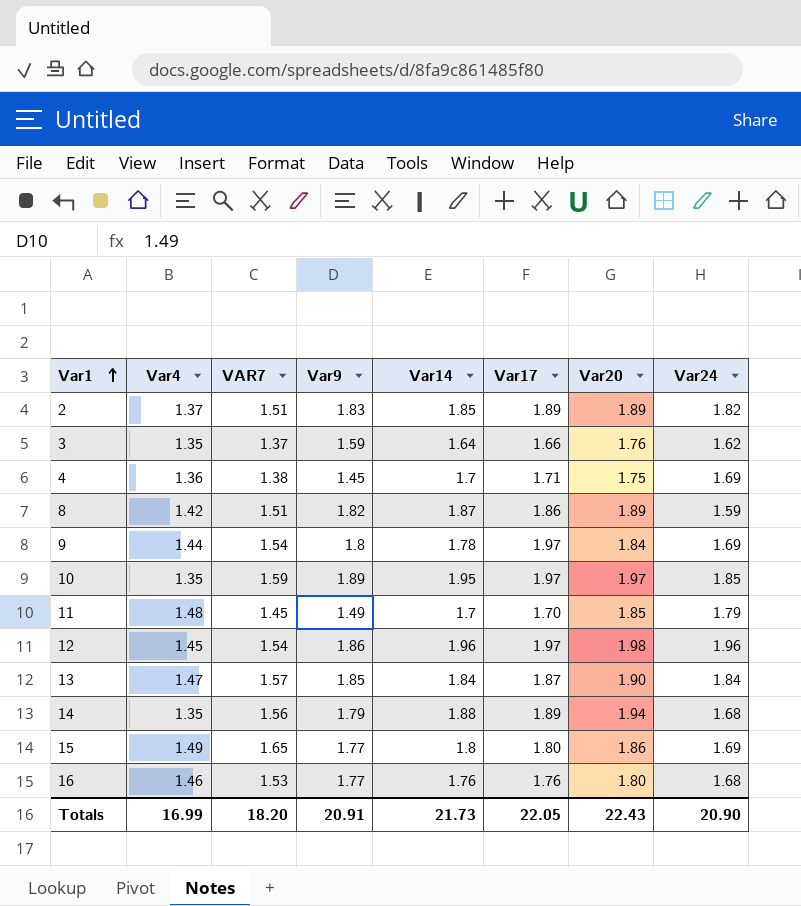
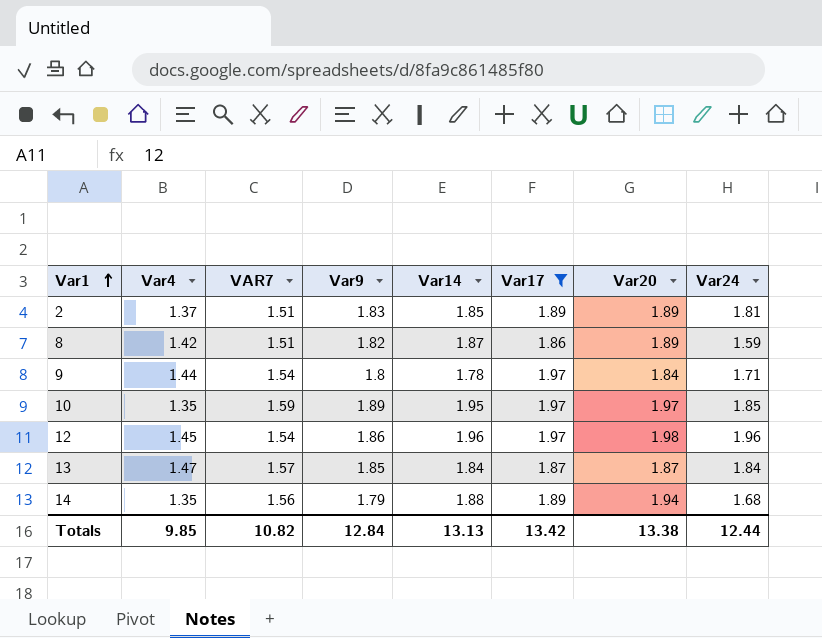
filter: none -> Var17 >= 1.86
2 | Var24: 1.82 -> 1.81
9 | Var24: 1.69 -> 1.71
13 | Var20: 1.90 -> 1.87
Totals | Var4: 16.99 -> 9.85
Totals | VAR7: 18.20 -> 10.82
Totals | Var9: 20.91 -> 12.84
Totals | Var14: 21.73 -> 13.13
Totals | Var17: 22.05 -> 13.42
Totals | Var20: 22.43 -> 13.38
Totals | Var24: 20.90 -> 12.44

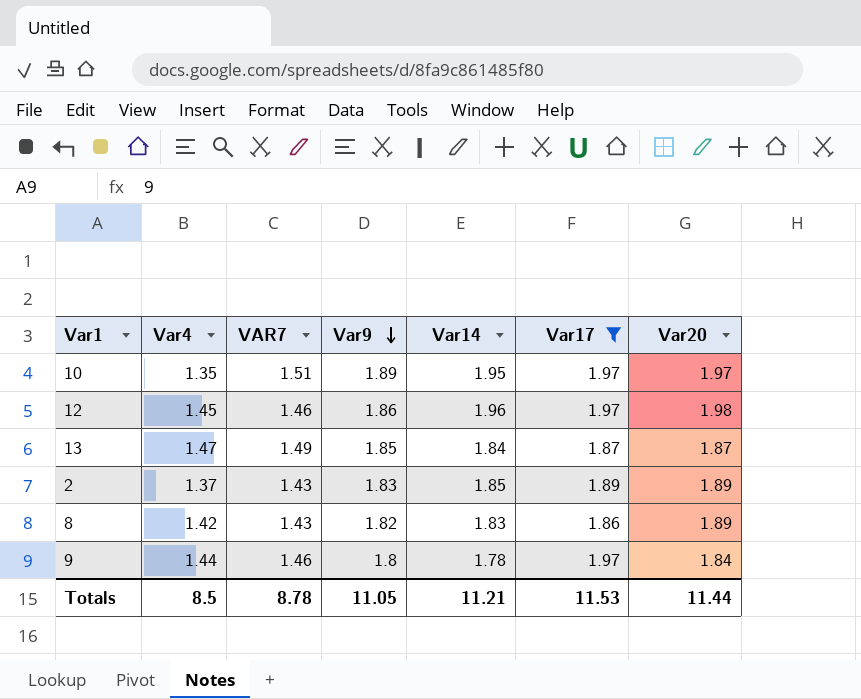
row order: Var1 ascending -> Var9 descending
column Var24 | position: 8 -> none
row 14: 1.35 | 1.56 | 1.79 | 1.88 | 1.89 | 1.94 | 1.68 -> none
10 | VAR7: 1.59 -> 1.51
12 | VAR7: 1.54 -> 1.46
13 | VAR7: 1.57 -> 1.49
2 | VAR7: 1.51 -> 1.43
8 | VAR7: 1.51 -> 1.43
8 | Var14: 1.87 -> 1.83
9 | VAR7: 1.54 -> 1.46
Totals | Var4: 9.85 -> 8.5
Totals | VAR7: 10.82 -> 8.78
Totals | Var9: 12.84 -> 11.05
Totals | Var14: 13.13 -> 11.21
Totals | Var17: 13.42 -> 11.53
Totals | Var20: 13.38 -> 11.44

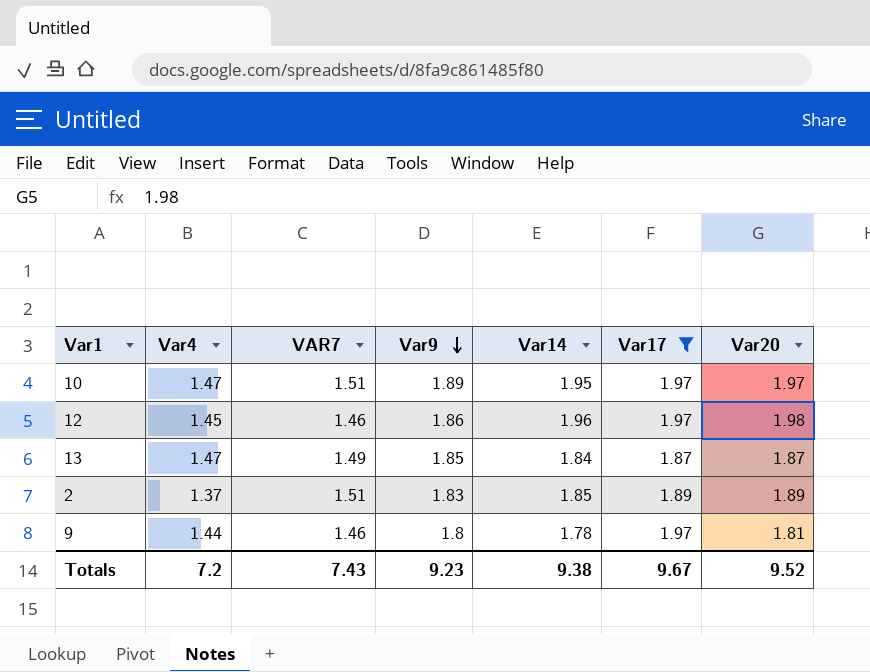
row 8: 1.42 | 1.43 | 1.82 | 1.83 | 1.86 | 1.89 -> none
10 | Var4: 1.35 -> 1.47
2 | VAR7: 1.43 -> 1.51
9 | Var20: 1.84 -> 1.81
Totals | Var4: 8.5 -> 7.2
Totals | VAR7: 8.78 -> 7.43
Totals | Var9: 11.05 -> 9.23
Totals | Var14: 11.21 -> 9.38
Totals | Var17: 11.53 -> 9.67
Totals | Var20: 11.44 -> 9.52

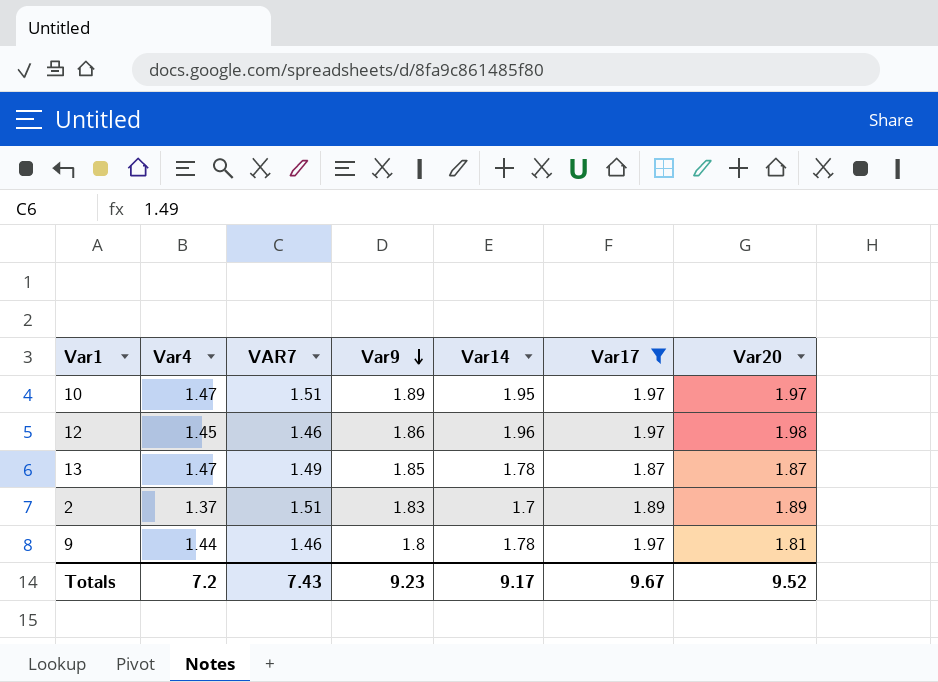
13 | Var14: 1.84 -> 1.78
2 | Var14: 1.85 -> 1.7
Totals | Var14: 9.38 -> 9.17

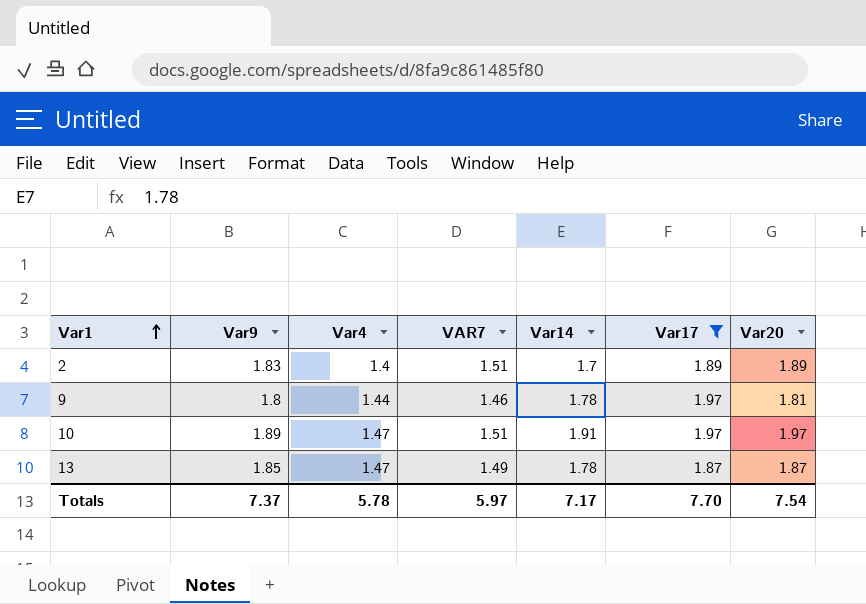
row order: Var9 descending -> Var1 ascending
column Var9 | position: 4 -> 2
row 12: 1.45 | 1.46 | 1.86 | 1.96 | 1.97 | 1.98 -> none
2 | Var4: 1.37 -> 1.4
10 | Var14: 1.95 -> 1.91
Totals | Var9: 9.23 -> 7.37
Totals | Var4: 7.2 -> 5.78
Totals | VAR7: 7.43 -> 5.97
Totals | Var14: 9.17 -> 7.17
Totals | Var17: 9.67 -> 7.70
Totals | Var20: 9.52 -> 7.54

